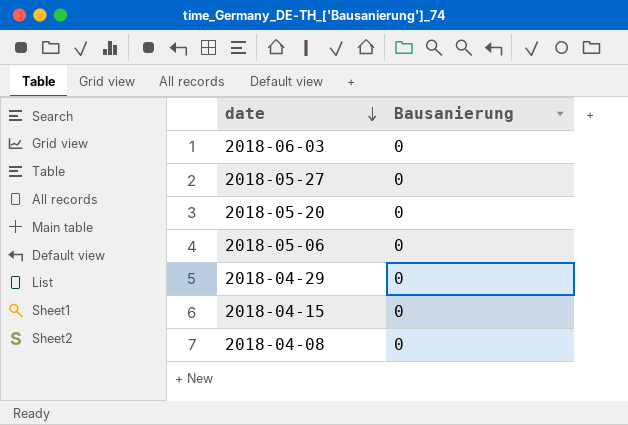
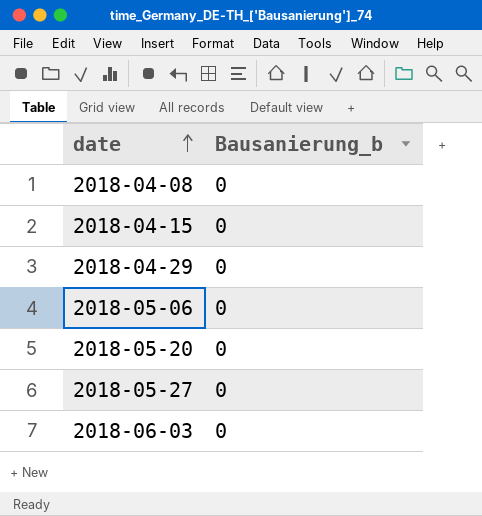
row order: date descending -> date ascending
column name: Bausanierung -> Bausanierung_b

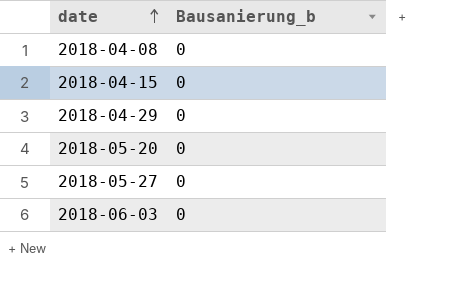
row 2018-05-06: 0 -> none

